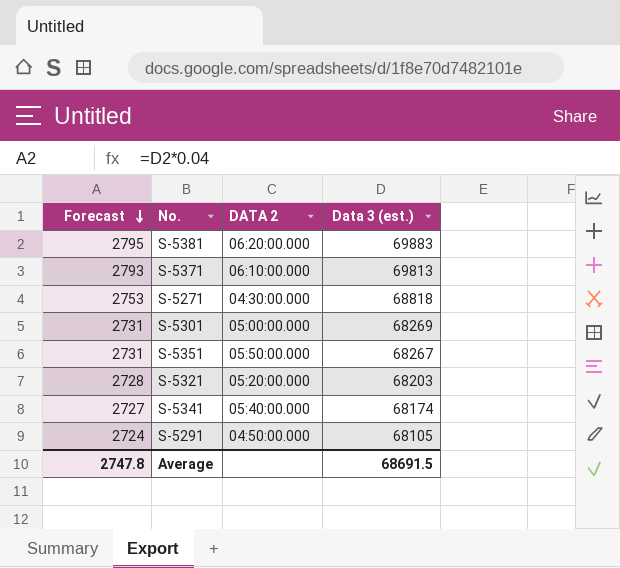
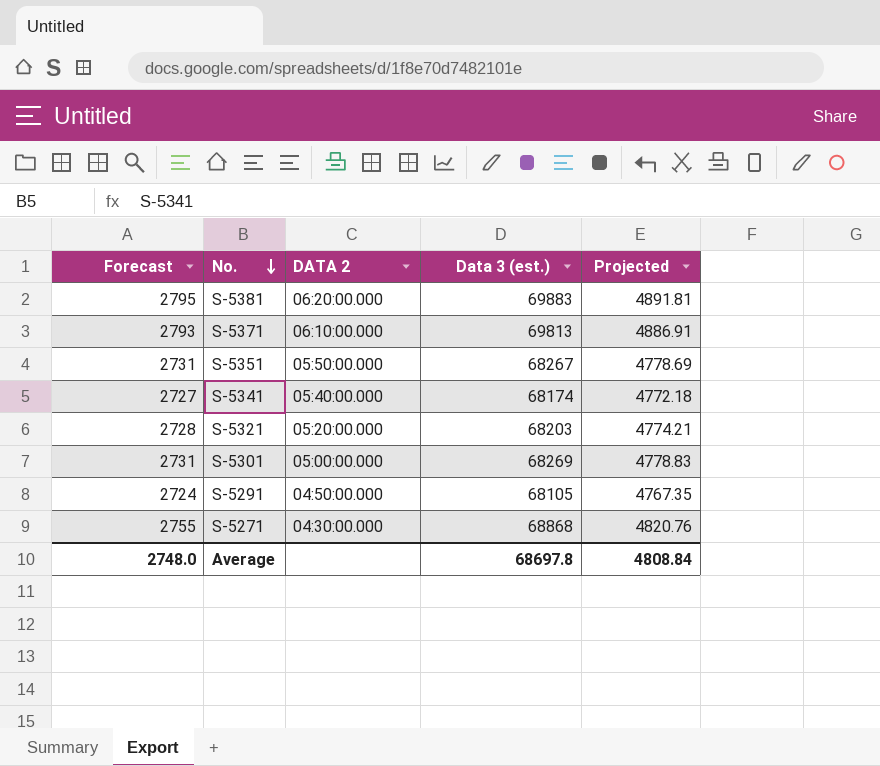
row order: Forecast descending -> No. descending
column Projected | formula: none -> [Data 3 (est.)] * 0.07
S-5271 | Forecast: 2753 -> 2755
S-5271 | Data 3 (est.): 68818 -> 68868
Average | Forecast: 2747.8 -> 2748.0
Average | Data 3 (est.): 68691.5 -> 68697.8

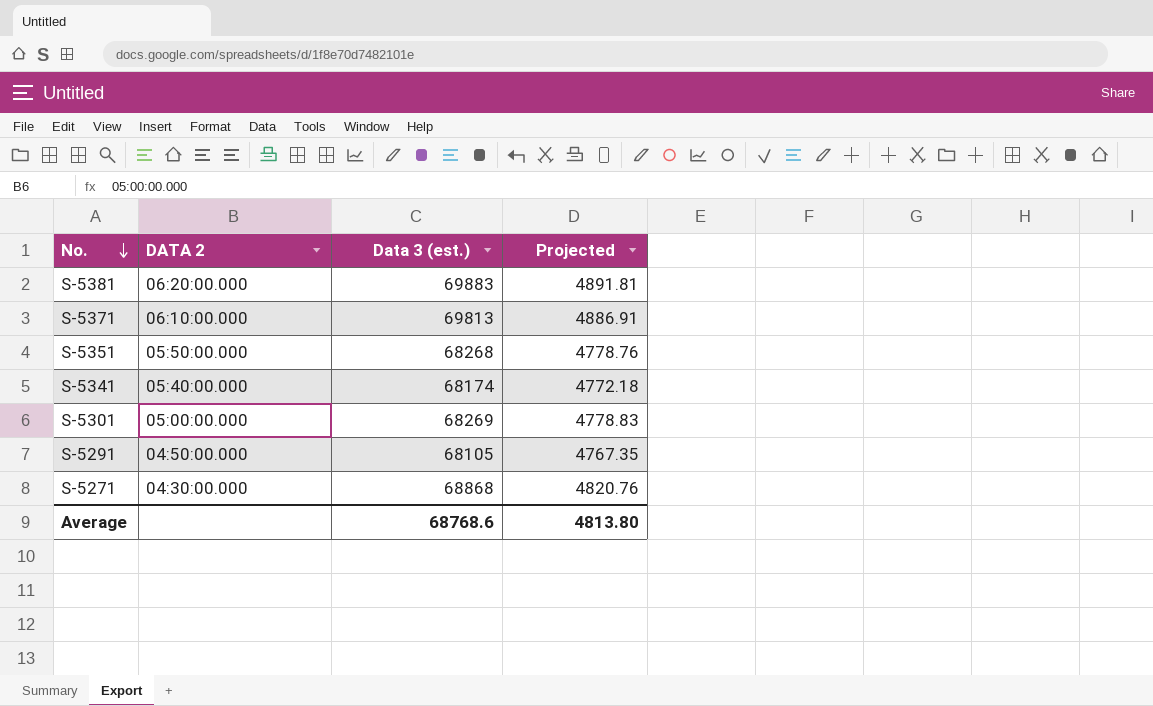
column Forecast | formula: [Data 3 (est.)] * 0.04 -> none
row S-5321: 2728 | 05:20:00.000 | 68203 | 4774.21 -> none
S-5351 | Data 3 (est.): 68267 -> 68268
S-5351 | Projected: 4778.69 -> 4778.76
Average | Data 3 (est.): 68697.8 -> 68768.6
Average | Projected: 4808.84 -> 4813.80

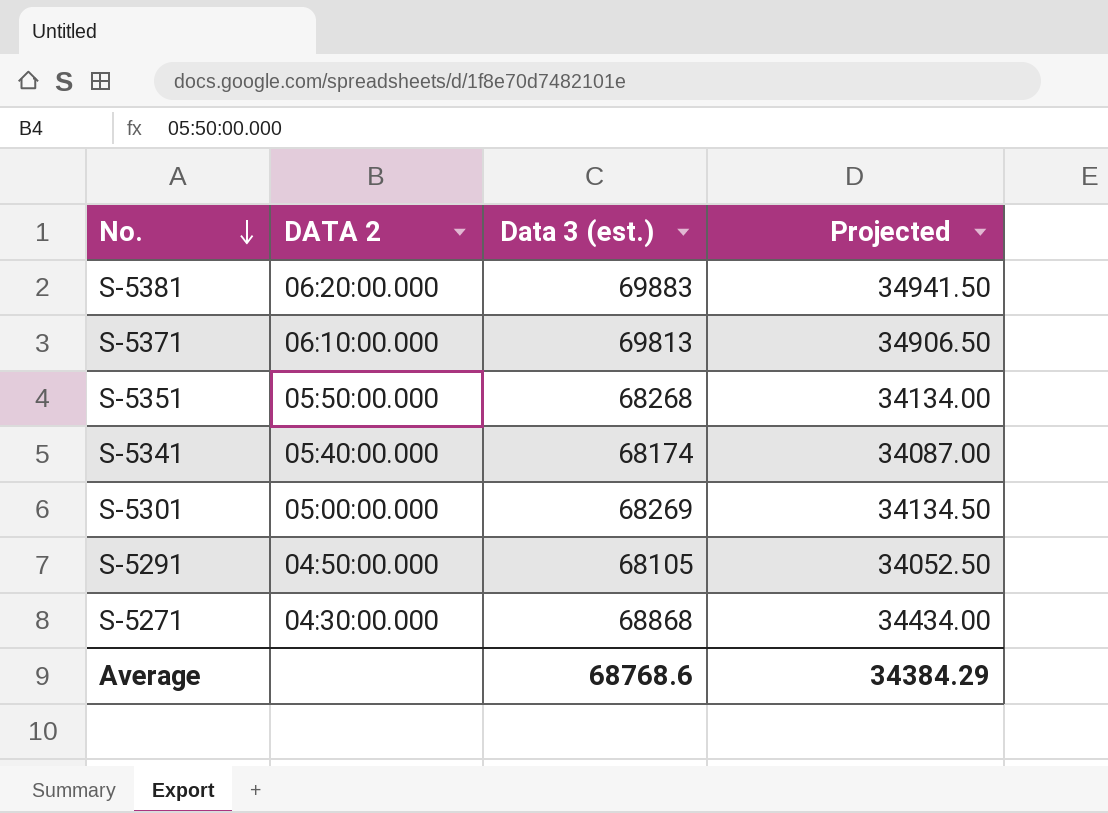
column Projected | formula: [Data 3 (est.)] * 0.07 -> [Data 3 (est.)] * 0.5
Average | Projected: 4813.80 -> 34384.29

